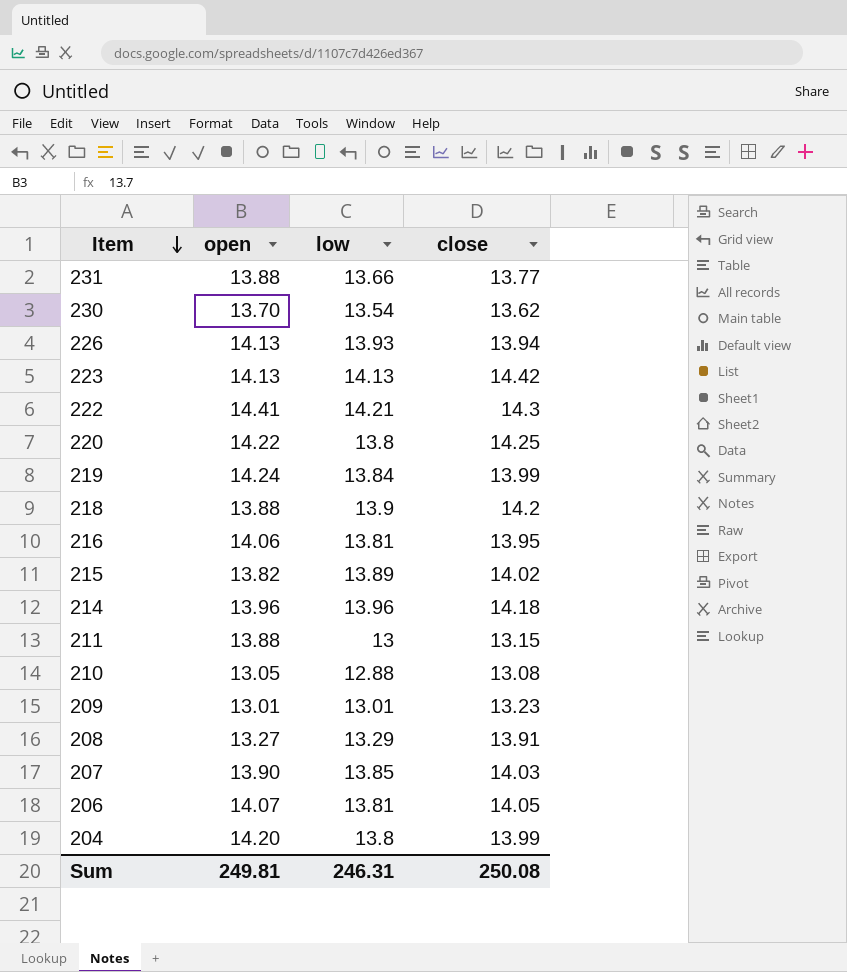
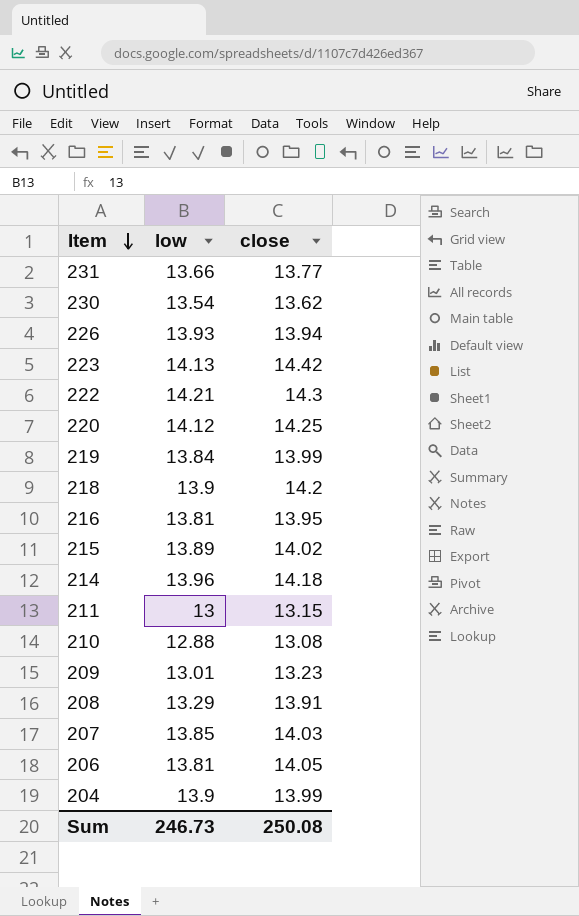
column open | position: 2 -> none
220 | low: 13.8 -> 14.12
204 | low: 13.8 -> 13.9
Sum | low: 246.31 -> 246.73

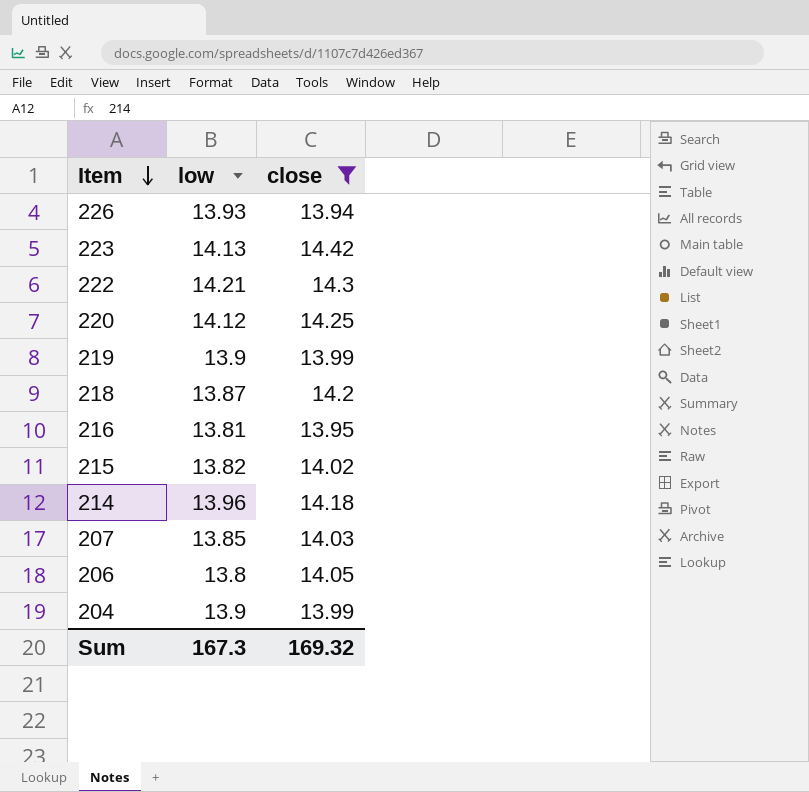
filter: none -> close >= 13.94
219 | low: 13.84 -> 13.9
218 | low: 13.9 -> 13.87
215 | low: 13.89 -> 13.82
206 | low: 13.81 -> 13.8
Sum | low: 246.73 -> 167.3
Sum | close: 250.08 -> 169.32

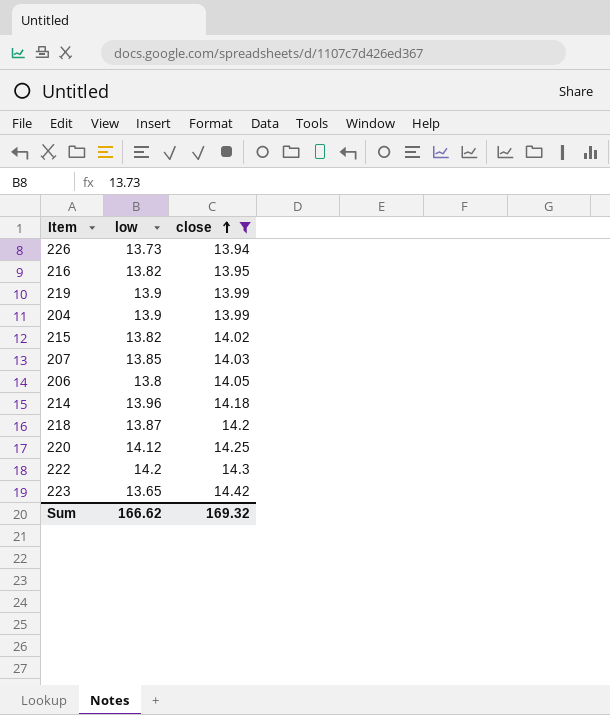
row order: Item descending -> close ascending
226 | low: 13.93 -> 13.73
216 | low: 13.81 -> 13.82
222 | low: 14.21 -> 14.2
223 | low: 14.13 -> 13.65
Sum | low: 167.3 -> 166.62

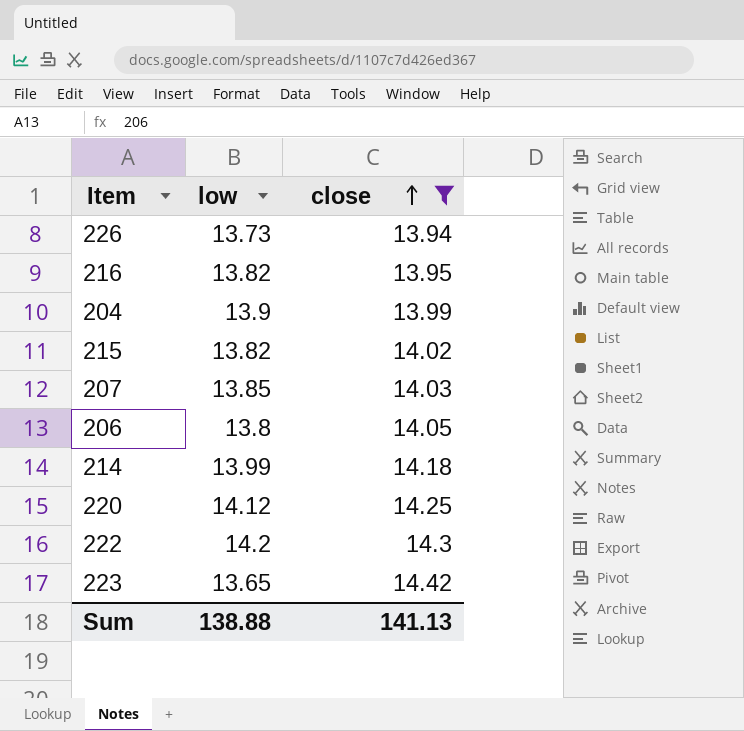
row 219: 13.9 | 13.99 -> none
row 218: 13.87 | 14.2 -> none
214 | low: 13.96 -> 13.99
Sum | low: 166.62 -> 138.88
Sum | close: 169.32 -> 141.13

